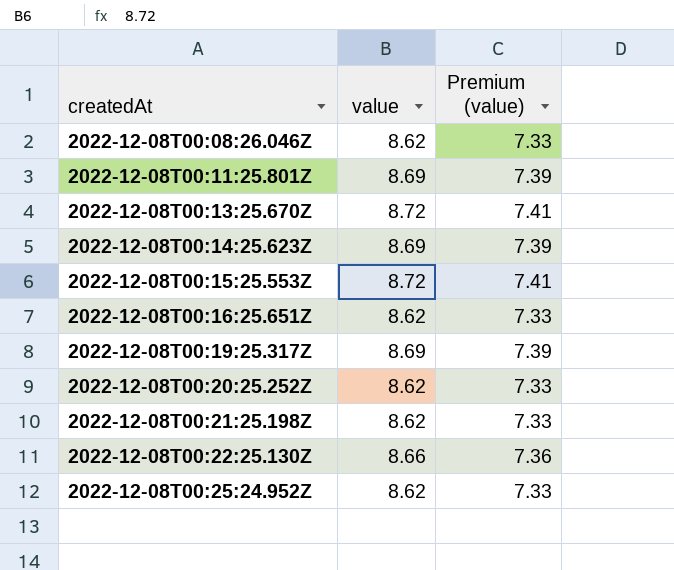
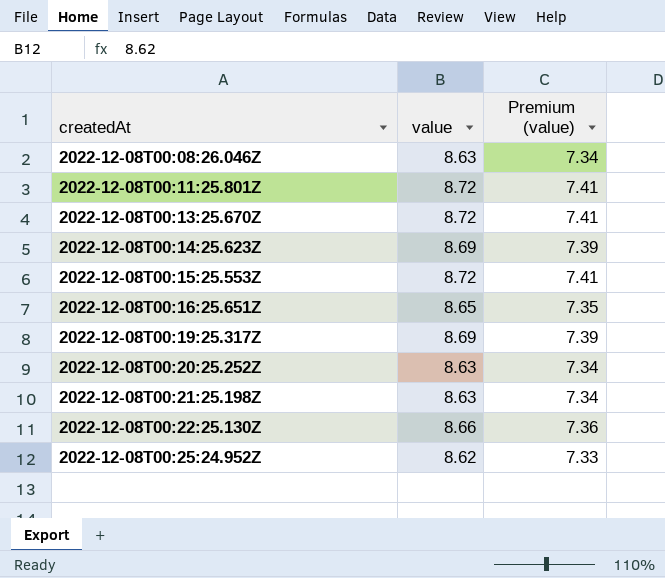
2022-12-08T00:08:26.046Z | value: 8.62 -> 8.63
2022-12-08T00:08:26.046Z | Premium (value): 7.33 -> 7.34
2022-12-08T00:11:25.801Z | value: 8.69 -> 8.72
2022-12-08T00:11:25.801Z | Premium (value): 7.39 -> 7.41
2022-12-08T00:16:25.651Z | value: 8.62 -> 8.65
2022-12-08T00:16:25.651Z | Premium (value): 7.33 -> 7.35
2022-12-08T00:20:25.252Z | value: 8.62 -> 8.63
2022-12-08T00:20:25.252Z | Premium (value): 7.33 -> 7.34
2022-12-08T00:21:25.198Z | value: 8.62 -> 8.63
2022-12-08T00:21:25.198Z | Premium (value): 7.33 -> 7.34

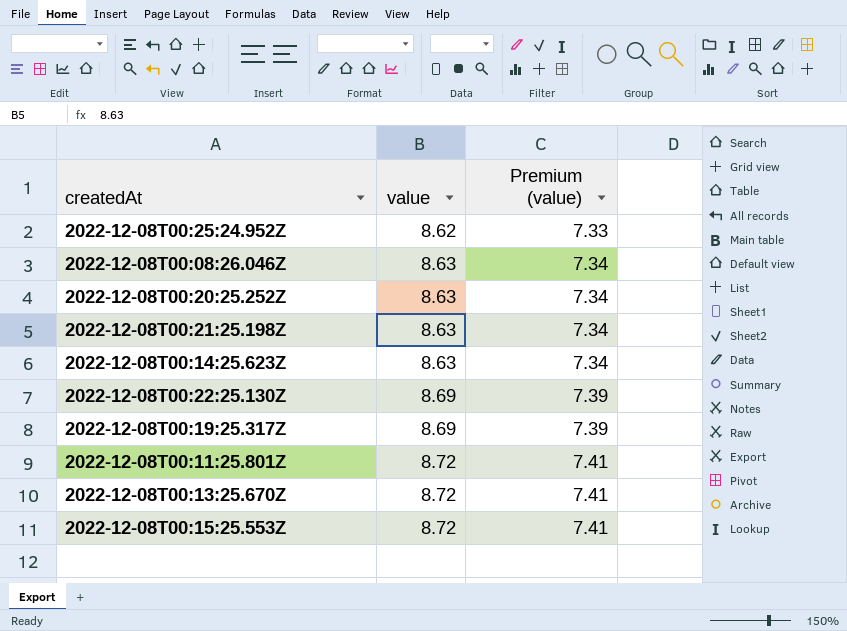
row order: createdAt ascending -> value ascending
row 2022-12-08T00:16:25.651Z: 8.65 | 7.35 -> none
2022-12-08T00:14:25.623Z | value: 8.69 -> 8.63
2022-12-08T00:14:25.623Z | Premium (value): 7.39 -> 7.34
2022-12-08T00:22:25.130Z | value: 8.66 -> 8.69
2022-12-08T00:22:25.130Z | Premium (value): 7.36 -> 7.39

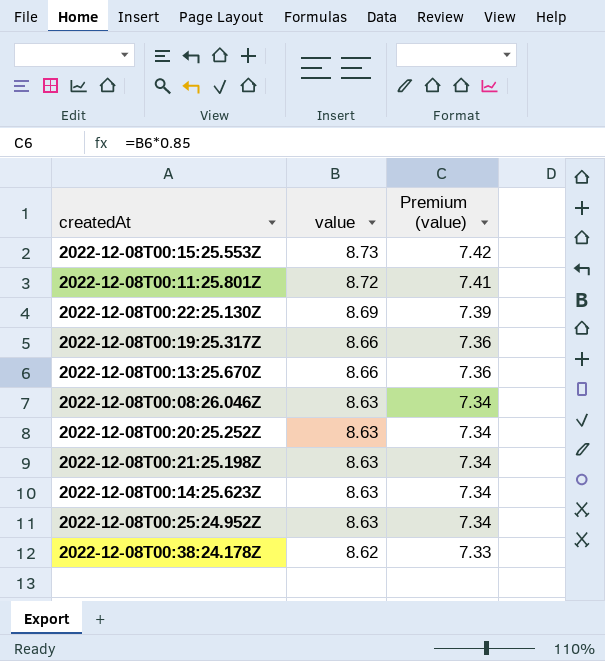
row order: value ascending -> value descending
2022-12-08T00:15:25.553Z | value: 8.72 -> 8.73
2022-12-08T00:15:25.553Z | Premium (value): 7.41 -> 7.42
2022-12-08T00:19:25.317Z | value: 8.69 -> 8.66
2022-12-08T00:19:25.317Z | Premium (value): 7.39 -> 7.36
2022-12-08T00:13:25.670Z | value: 8.72 -> 8.66
2022-12-08T00:13:25.670Z | Premium (value): 7.41 -> 7.36
2022-12-08T00:25:24.952Z | value: 8.62 -> 8.63
2022-12-08T00:25:24.952Z | Premium (value): 7.33 -> 7.34
row 2022-12-08T00:38:24.178Z: none -> 8.62 | 7.33

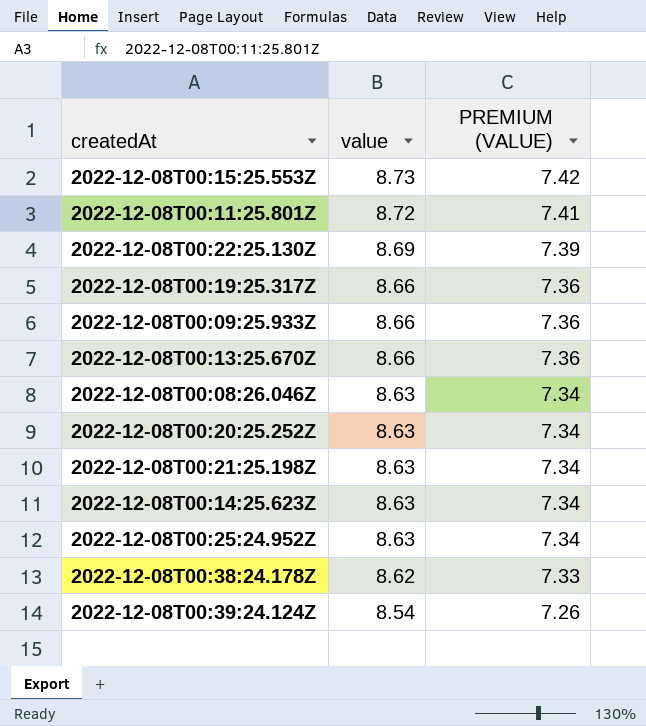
column name: Premium (value) -> PREMIUM (VALUE)
row 2022-12-08T00:09:25.933Z: none -> 8.66 | 7.36
row 2022-12-08T00:39:24.124Z: none -> 8.54 | 7.26

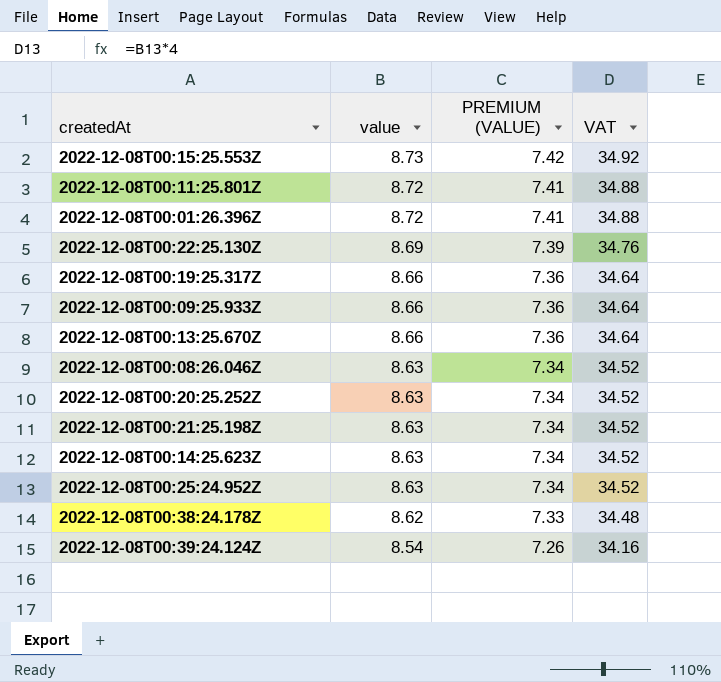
column VAT | formula: none -> [value] * 4
row 2022-12-08T00:01:26.396Z: none -> 8.72 | 7.41 | 34.88

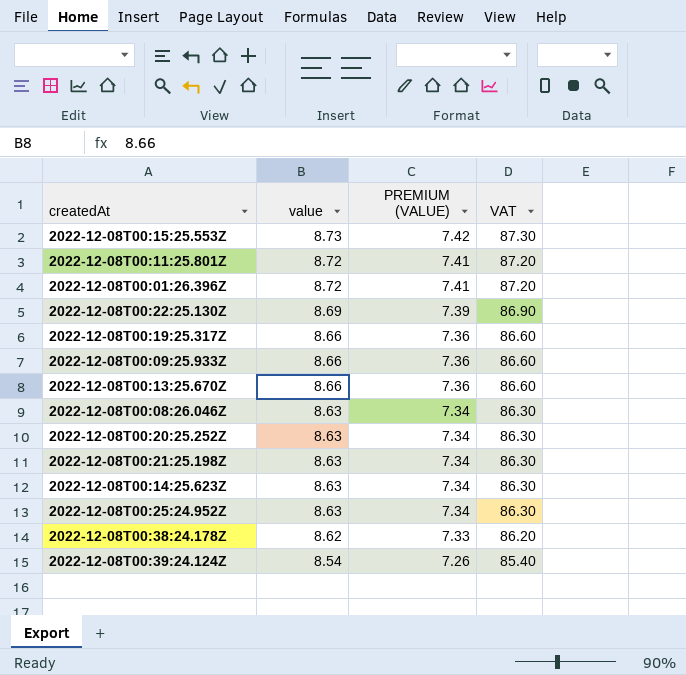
column VAT | formula: [value] * 4 -> [value] * 10

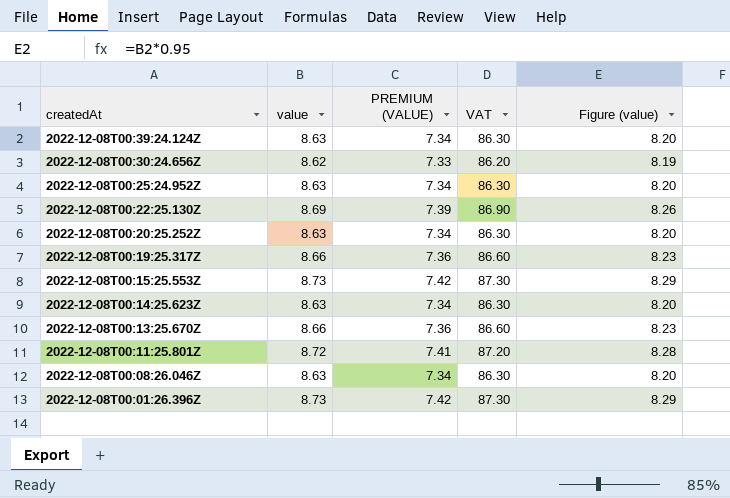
row order: value descending -> createdAt descending
column Figure (value) | formula: none -> [value] * 0.95
row 2022-12-08T00:09:25.933Z: 8.66 | 7.36 | 86.60 -> none
row 2022-12-08T00:21:25.198Z: 8.63 | 7.34 | 86.30 -> none
row 2022-12-08T00:38:24.178Z: 8.62 | 7.33 | 86.20 -> none
2022-12-08T00:39:24.124Z | value: 8.54 -> 8.63
2022-12-08T00:39:24.124Z | PREMIUM (VALUE): 7.26 -> 7.34
2022-12-08T00:39:24.124Z | VAT: 85.40 -> 86.30
row 2022-12-08T00:30:24.656Z: none -> 8.62 | 7.33 | 86.20 | 8.19
2022-12-08T00:01:26.396Z | value: 8.72 -> 8.73
2022-12-08T00:01:26.396Z | PREMIUM (VALUE): 7.41 -> 7.42
2022-12-08T00:01:26.396Z | VAT: 87.20 -> 87.30

